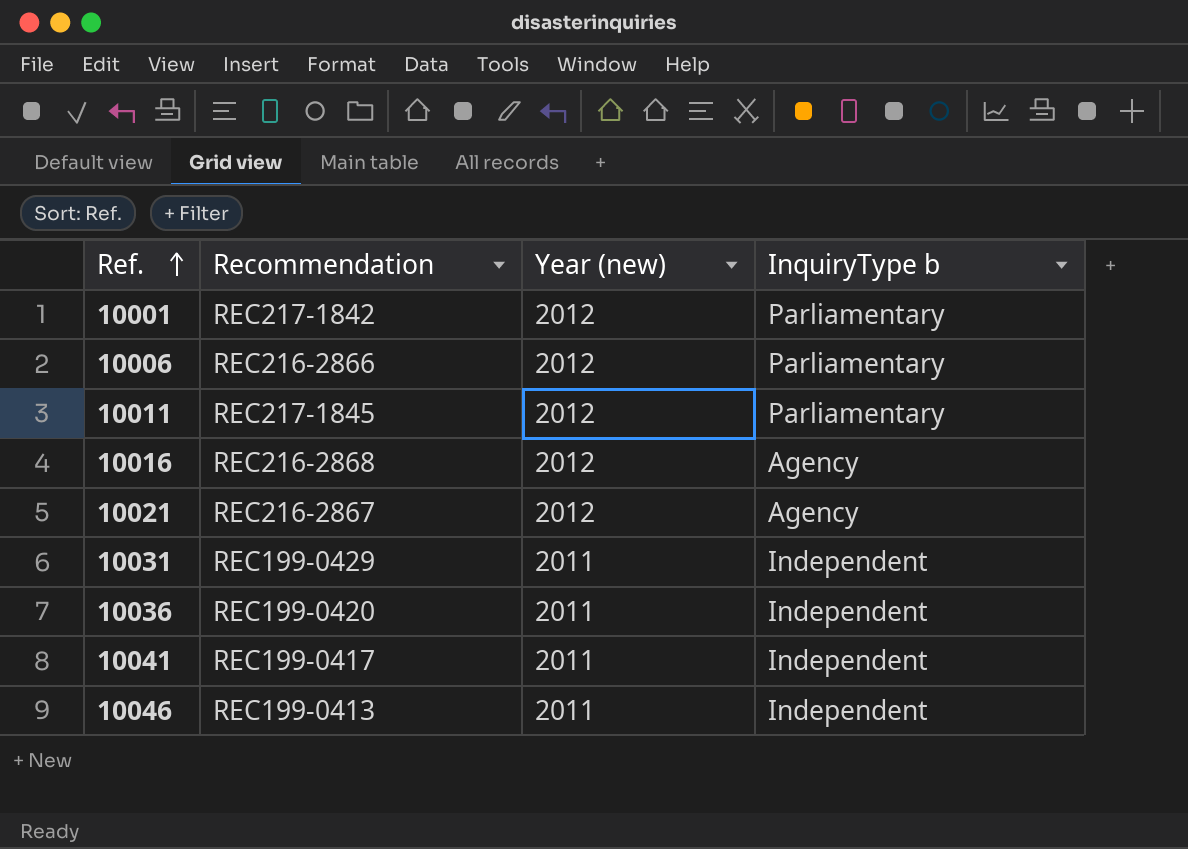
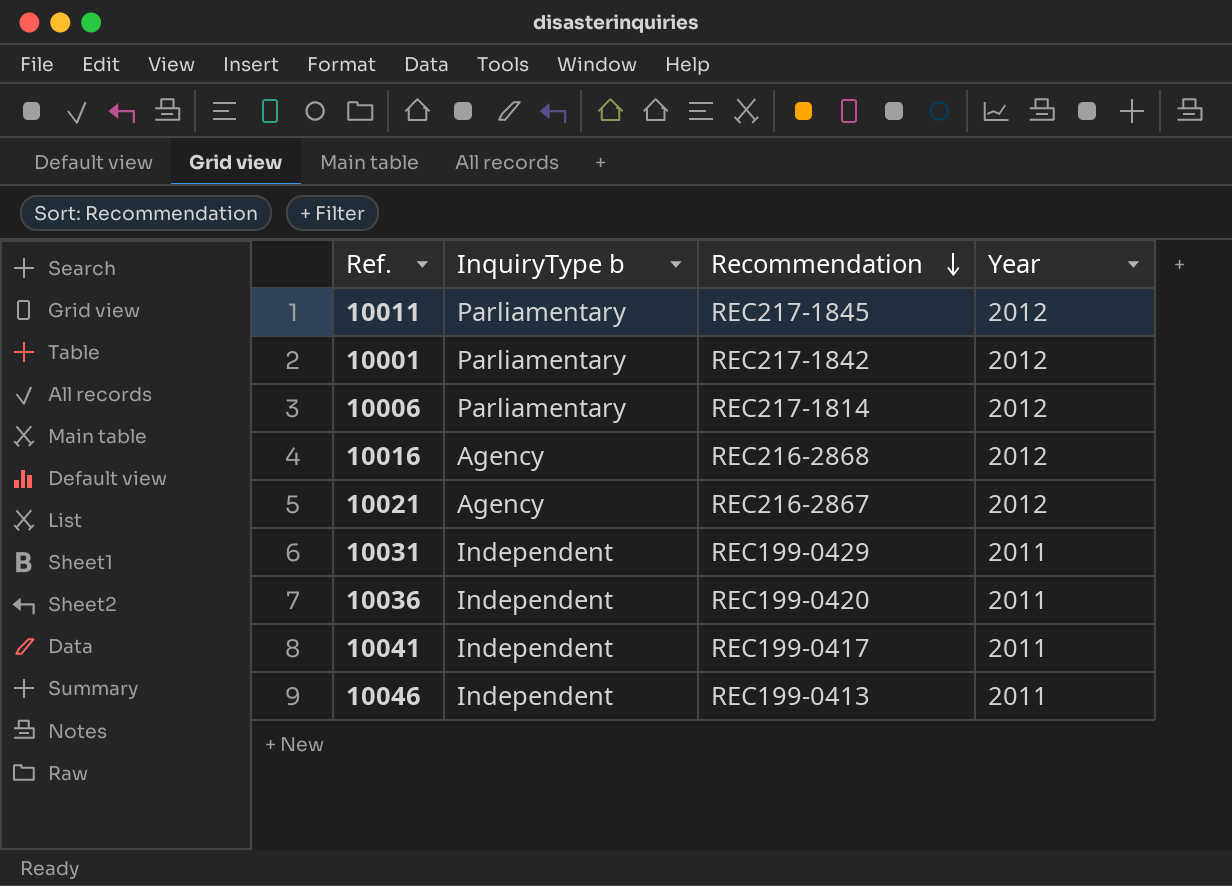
row order: Ref. ascending -> Recommendation descending
column InquiryType b | position: 4 -> 2
column name: Year (new) -> Year
10006 | Recommendation: REC216-2866 -> REC217-1814

